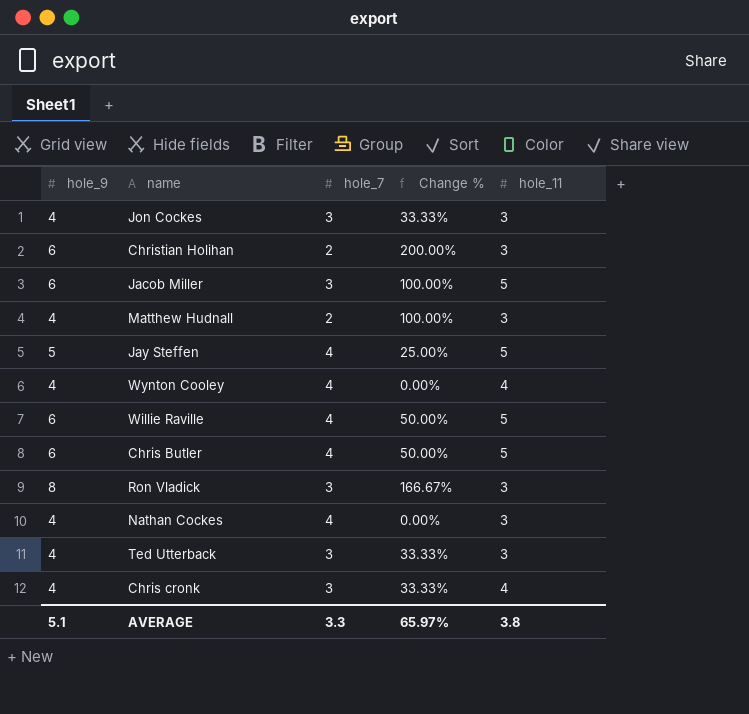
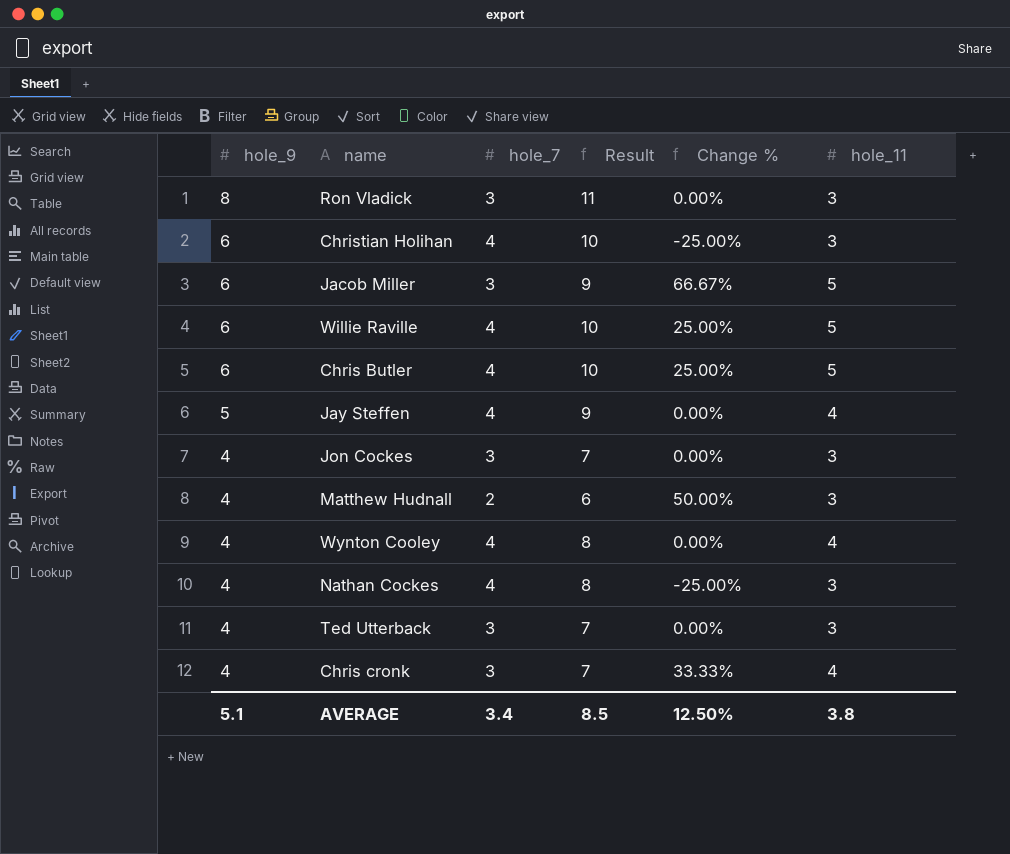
row order: none -> hole_9 descending
column Result | formula: none -> [hole_9] + [hole_7]
column Change % | formula: ([hole_9] - [hole_7]) / [hole_7] -> ([hole_11] - [hole_7]) / [hole_7]
Christian Holihan | hole_7: 2 -> 4
Jay Steffen | hole_11: 5 -> 4
AVERAGE | hole_7: 3.3 -> 3.4
AVERAGE | Change %: 65.97% -> 12.50%

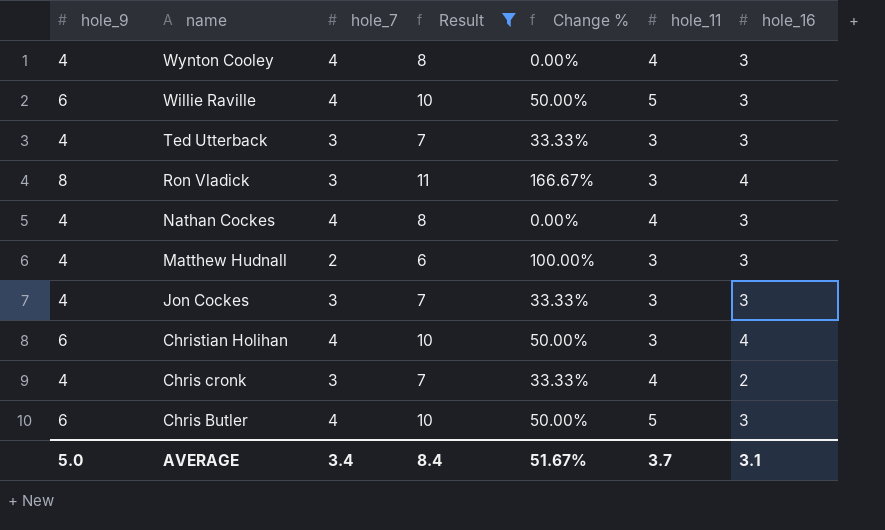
filter: none -> Result != 9
row order: hole_9 descending -> name descending
column Change % | formula: ([hole_11] - [hole_7]) / [hole_7] -> ([hole_9] - [hole_7]) / [hole_7]
column hole_16 | position: none -> 7
Nathan Cockes | hole_11: 3 -> 4
AVERAGE | hole_9: 5.1 -> 5.0
AVERAGE | Result: 8.5 -> 8.4
AVERAGE | Change %: 12.50% -> 51.67%
AVERAGE | hole_11: 3.8 -> 3.7

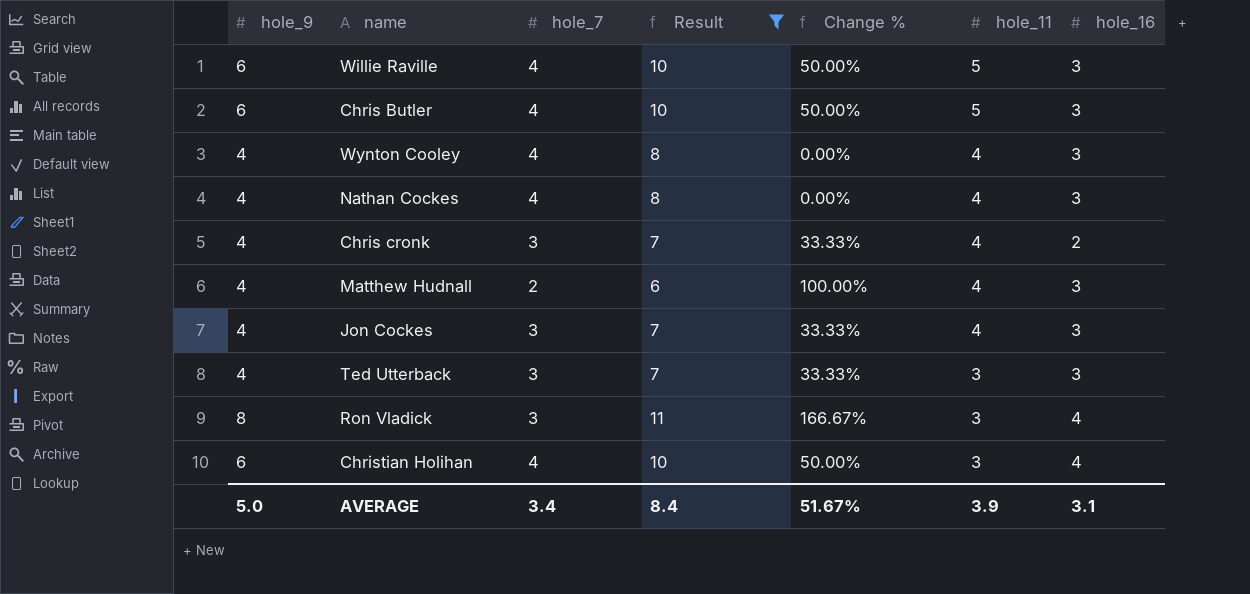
row order: name descending -> hole_11 descending
Matthew Hudnall | hole_11: 3 -> 4
Jon Cockes | hole_11: 3 -> 4
AVERAGE | hole_11: 3.7 -> 3.9

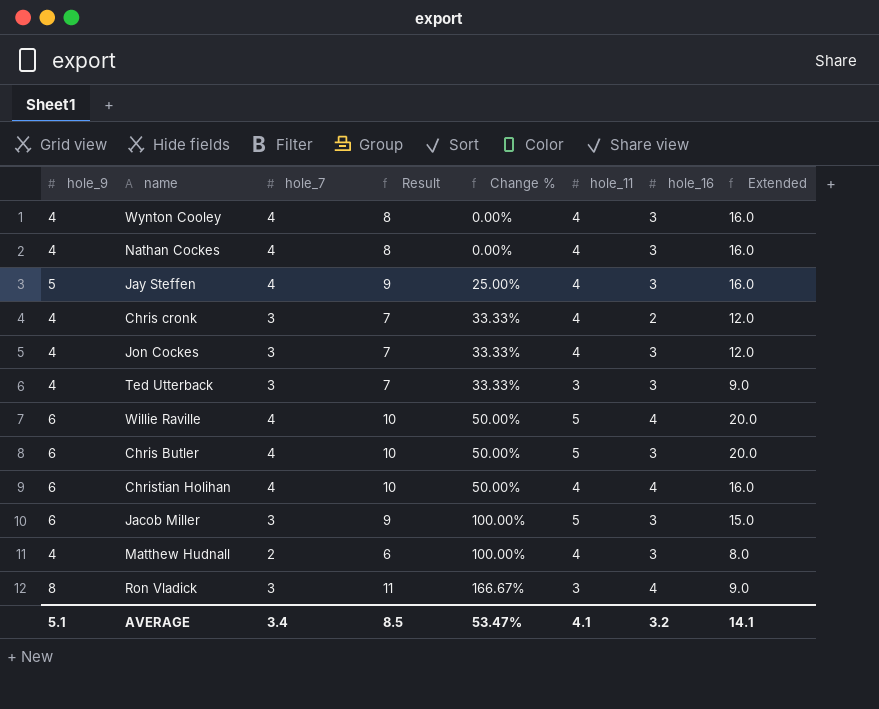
filter: Result != 9 -> none
row order: hole_11 descending -> Change % ascending
column Extended | formula: none -> [hole_7] * [hole_11]
Willie Raville | hole_16: 3 -> 4
Christian Holihan | hole_11: 3 -> 4
AVERAGE | hole_9: 5.0 -> 5.1
AVERAGE | Result: 8.4 -> 8.5
AVERAGE | Change %: 51.67% -> 53.47%
AVERAGE | hole_11: 3.9 -> 4.1
AVERAGE | hole_16: 3.1 -> 3.2

